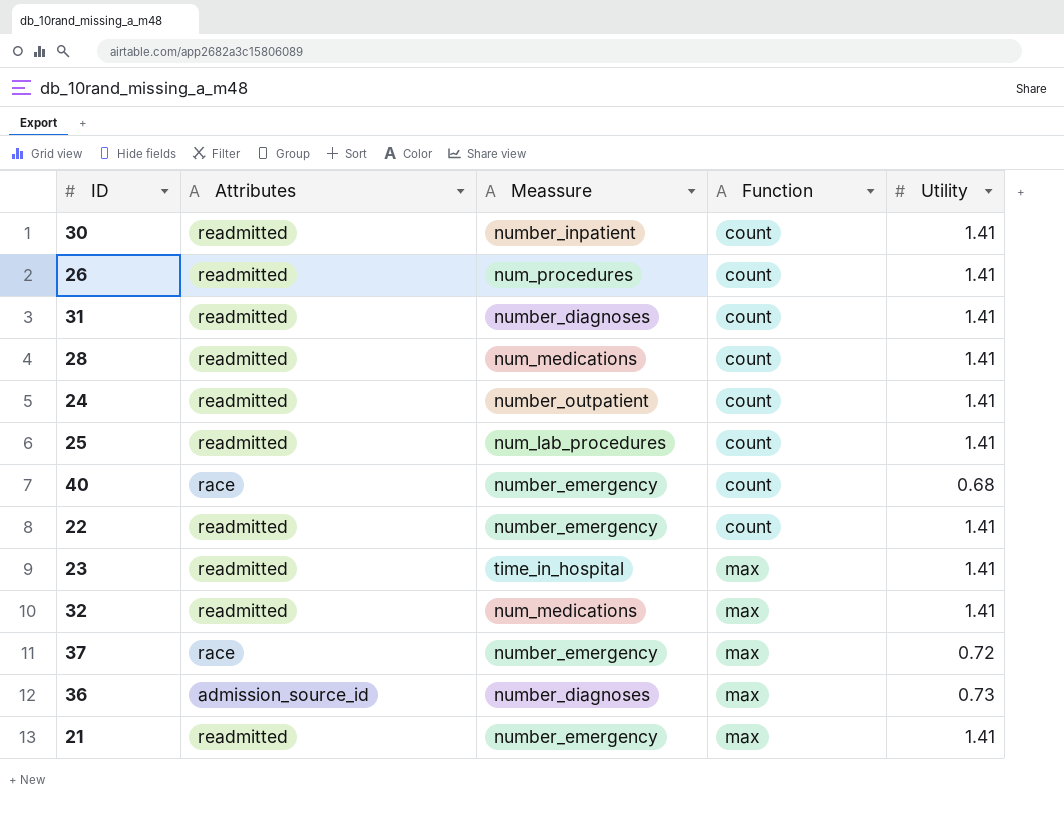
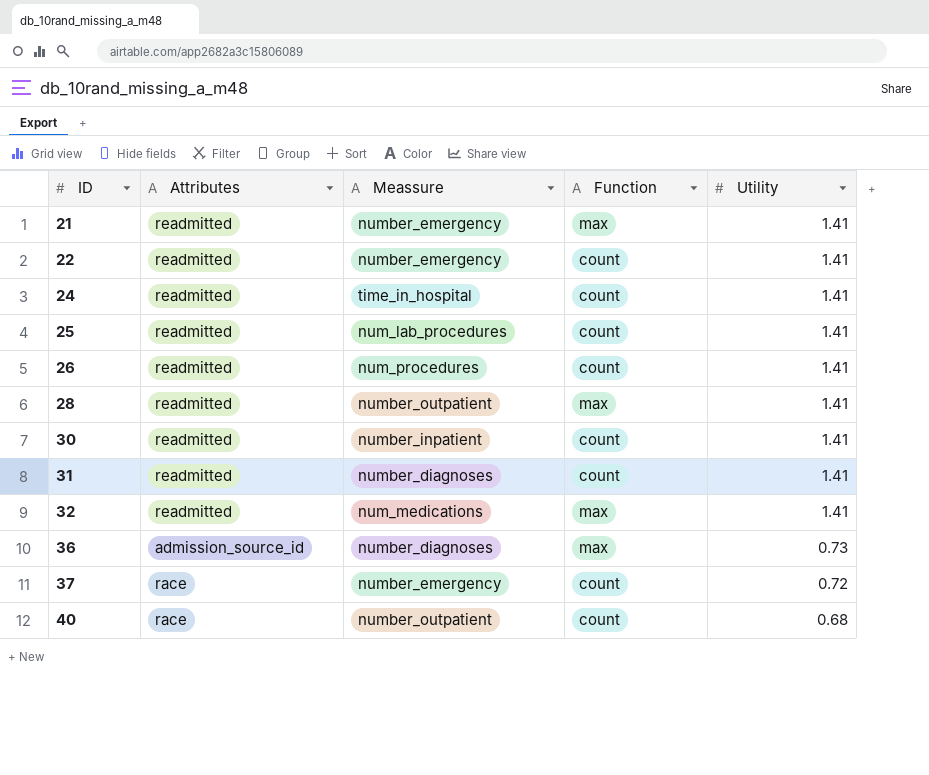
row order: Function ascending -> ID ascending
row 23: readmitted | time_in_hospital | max | 1.41 -> none
24 | Meassure: number_outpatient -> time_in_hospital
28 | Meassure: num_medications -> number_outpatient
28 | Function: count -> max
37 | Function: max -> count
40 | Meassure: number_emergency -> number_outpatient

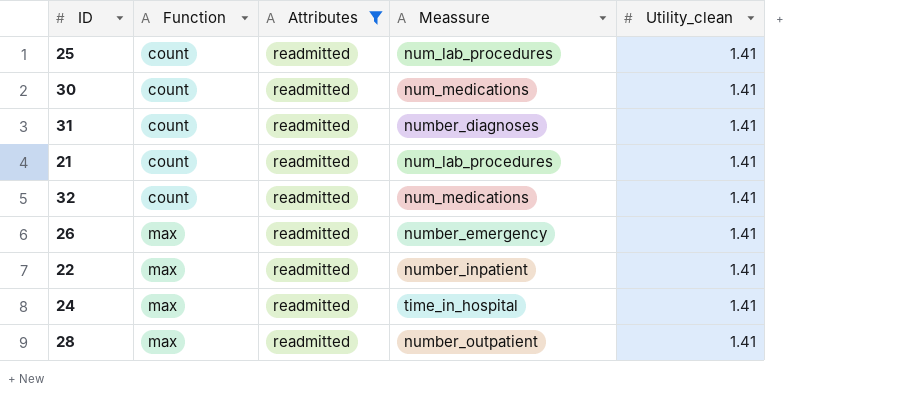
filter: none -> Attributes = readmitted
row order: ID ascending -> Function ascending
column Function | position: 4 -> 2
column name: Utility -> Utility_clean
30 | Meassure: number_inpatient -> num_medications
21 | Function: max -> count
21 | Meassure: number_emergency -> num_lab_procedures
32 | Function: max -> count
26 | Function: count -> max
26 | Meassure: num_procedures -> number_emergency
22 | Function: count -> max
22 | Meassure: number_emergency -> number_inpatient
24 | Function: count -> max

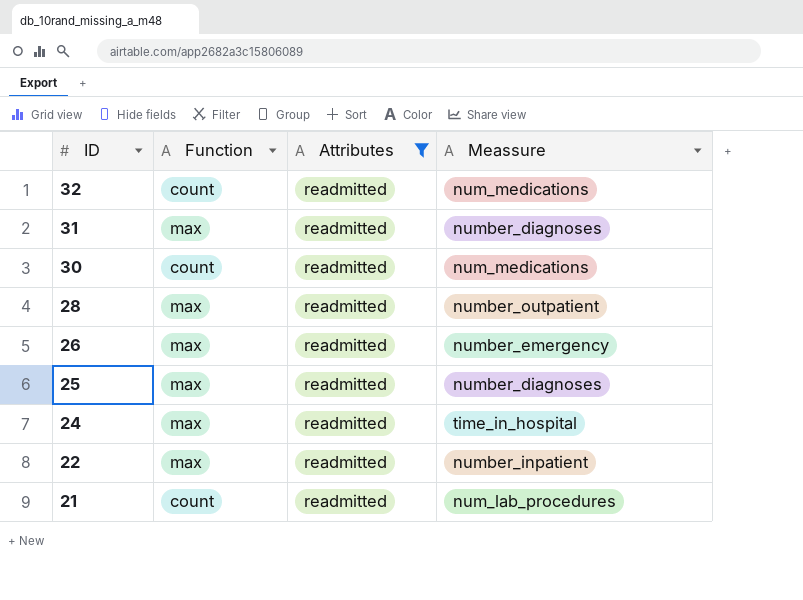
row order: Function ascending -> ID descending
column Utility_clean | position: 5 -> none
31 | Function: count -> max
25 | Function: count -> max
25 | Meassure: num_lab_procedures -> number_diagnoses

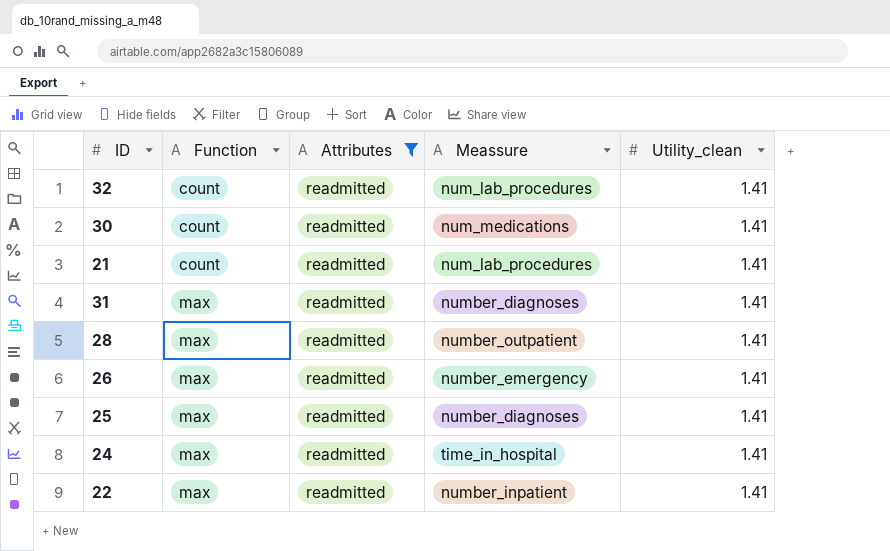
row order: ID descending -> Function ascending
column Utility_clean | position: none -> 5
32 | Meassure: num_medications -> num_lab_procedures

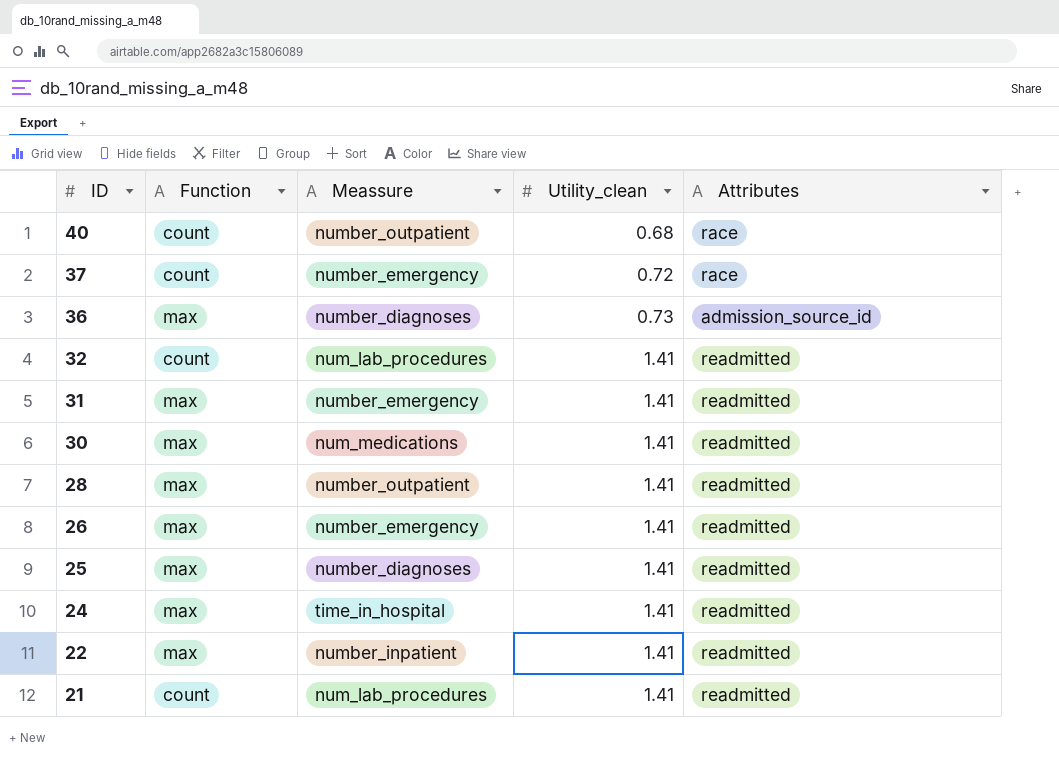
filter: Attributes = readmitted -> none
row order: Function ascending -> ID descending
column Attributes | position: 3 -> 5
31 | Meassure: number_diagnoses -> number_emergency
30 | Function: count -> max

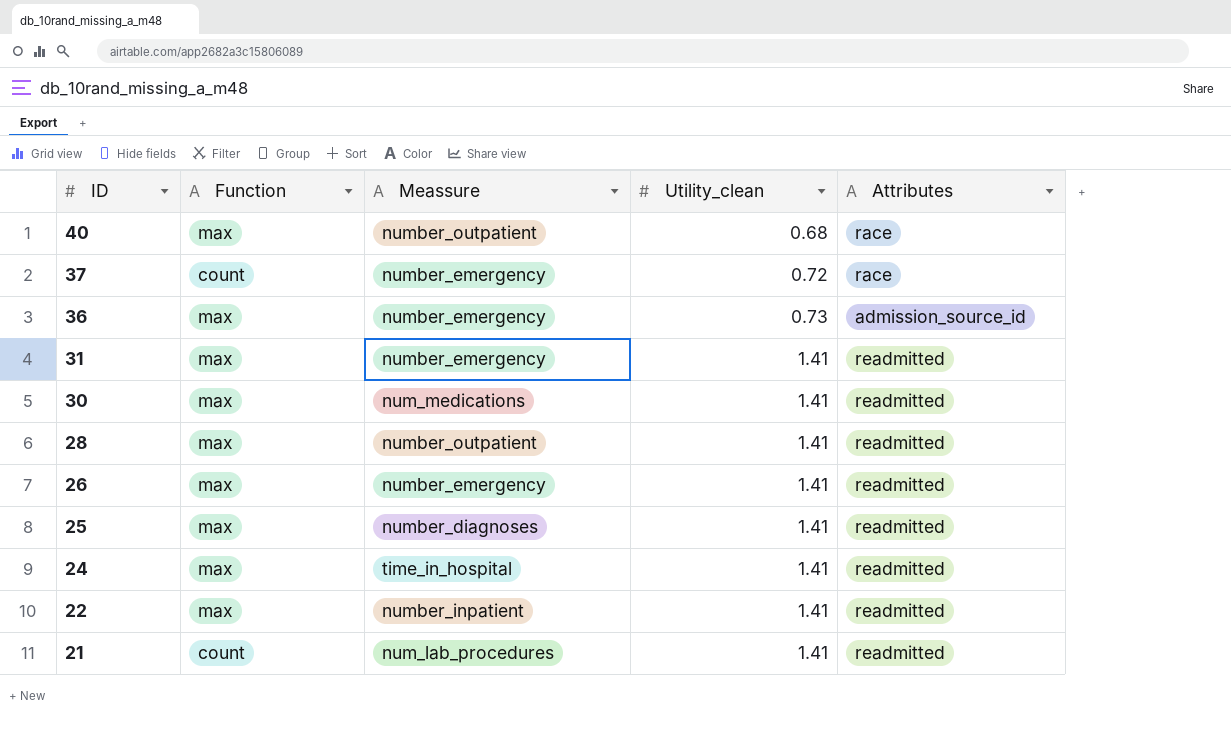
row 32: count | num_lab_procedures | 1.41 | readmitted -> none
40 | Function: count -> max
36 | Meassure: number_diagnoses -> number_emergency

